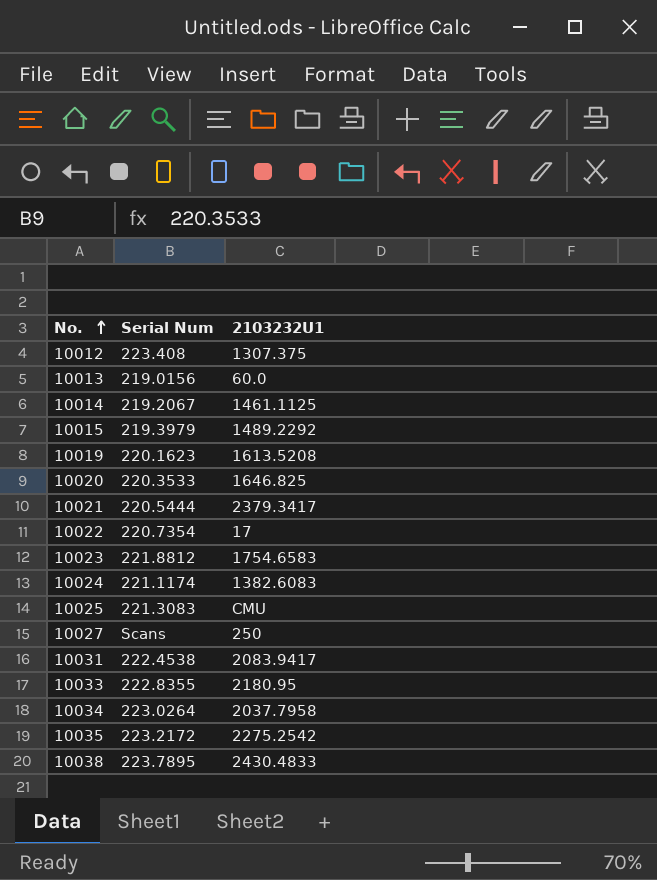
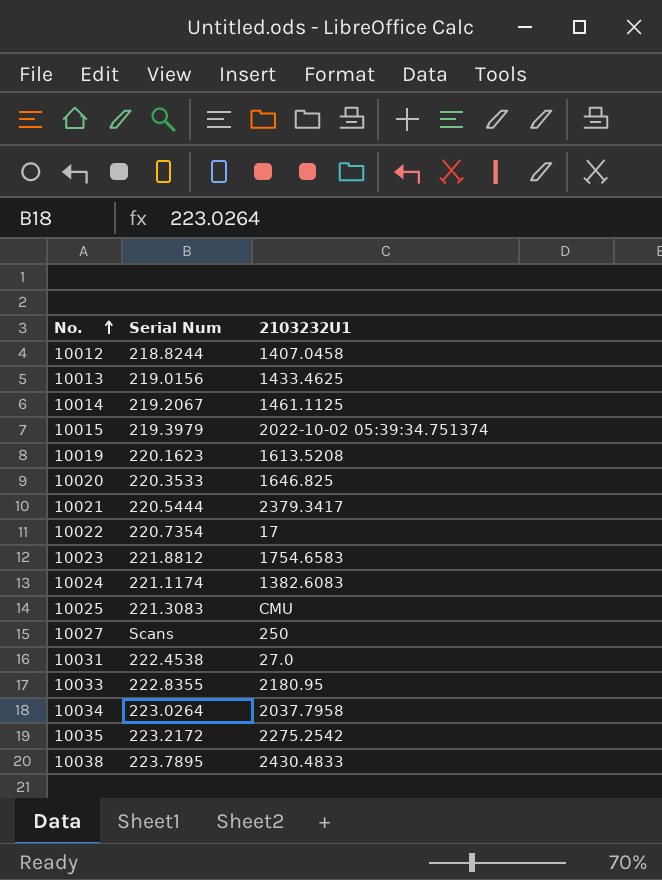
10012 | Serial Num: 223.408 -> 218.8244
10012 | 2103232U1: 1307.375 -> 1407.0458
10013 | 2103232U1: 60.0 -> 1433.4625
10015 | 2103232U1: 1489.2292 -> 2022-10-02 05:39:34.751374
10031 | 2103232U1: 2083.9417 -> 27.0

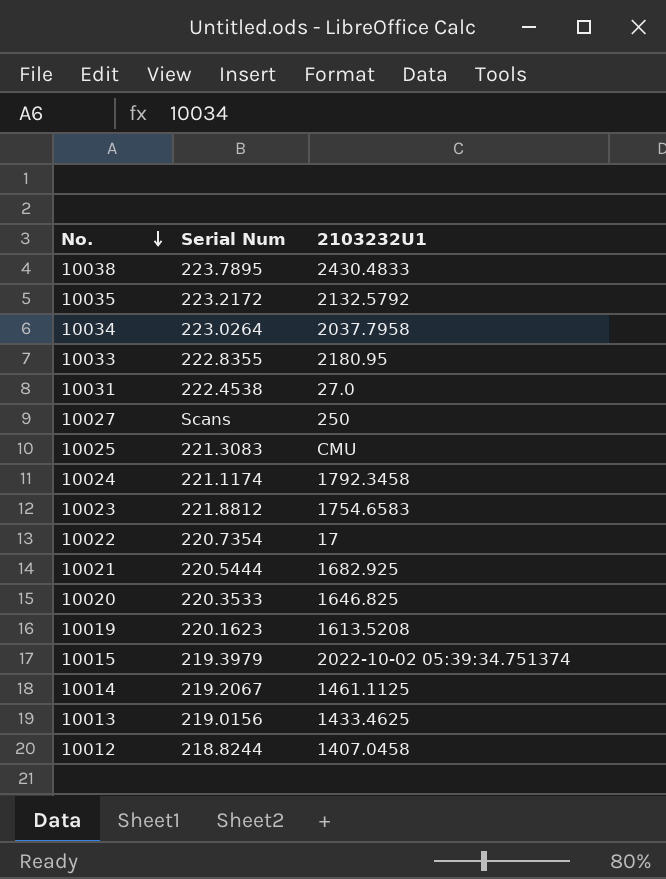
row order: No. ascending -> No. descending
10035 | 2103232U1: 2275.2542 -> 2132.5792
10024 | 2103232U1: 1382.6083 -> 1792.3458
10021 | 2103232U1: 2379.3417 -> 1682.925

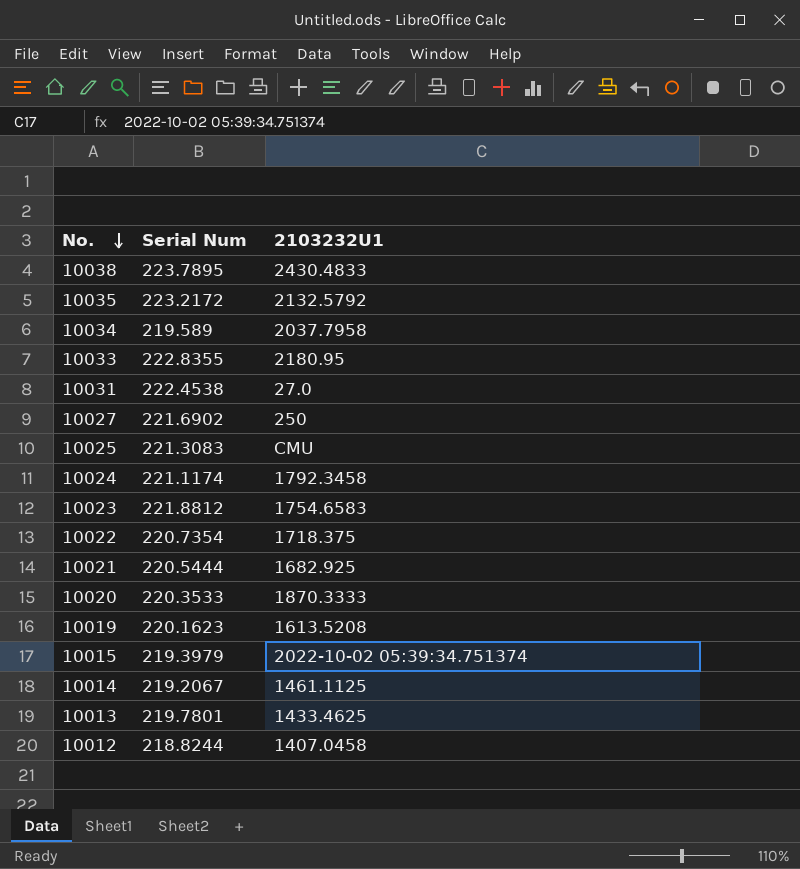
10034 | Serial Num: 223.0264 -> 219.589
10027 | Serial Num: Scans -> 221.6902
10022 | 2103232U1: 17 -> 1718.375
10020 | 2103232U1: 1646.825 -> 1870.3333
10013 | Serial Num: 219.0156 -> 219.7801

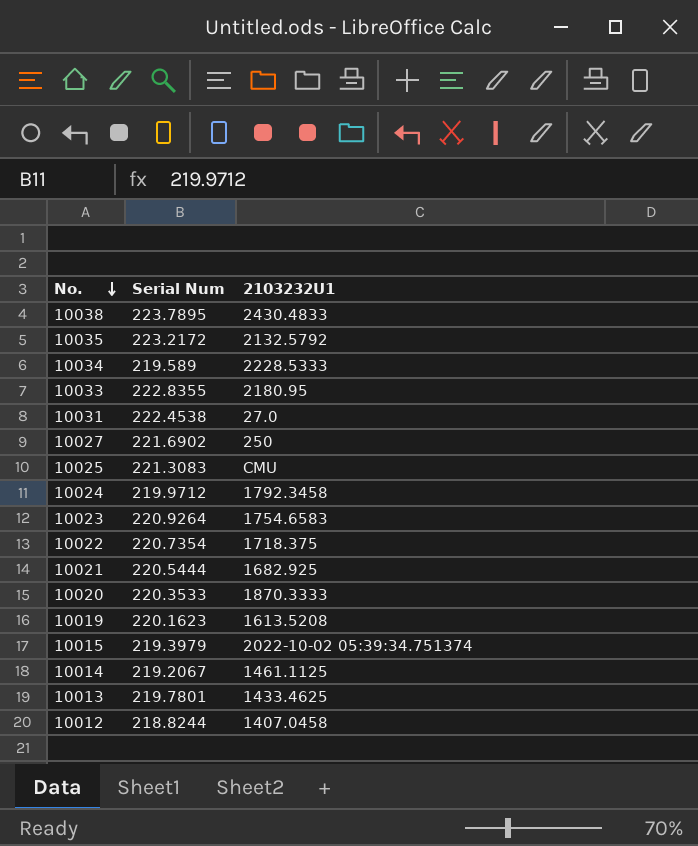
10034 | 2103232U1: 2037.7958 -> 2228.5333
10024 | Serial Num: 221.1174 -> 219.9712
10023 | Serial Num: 221.8812 -> 220.9264

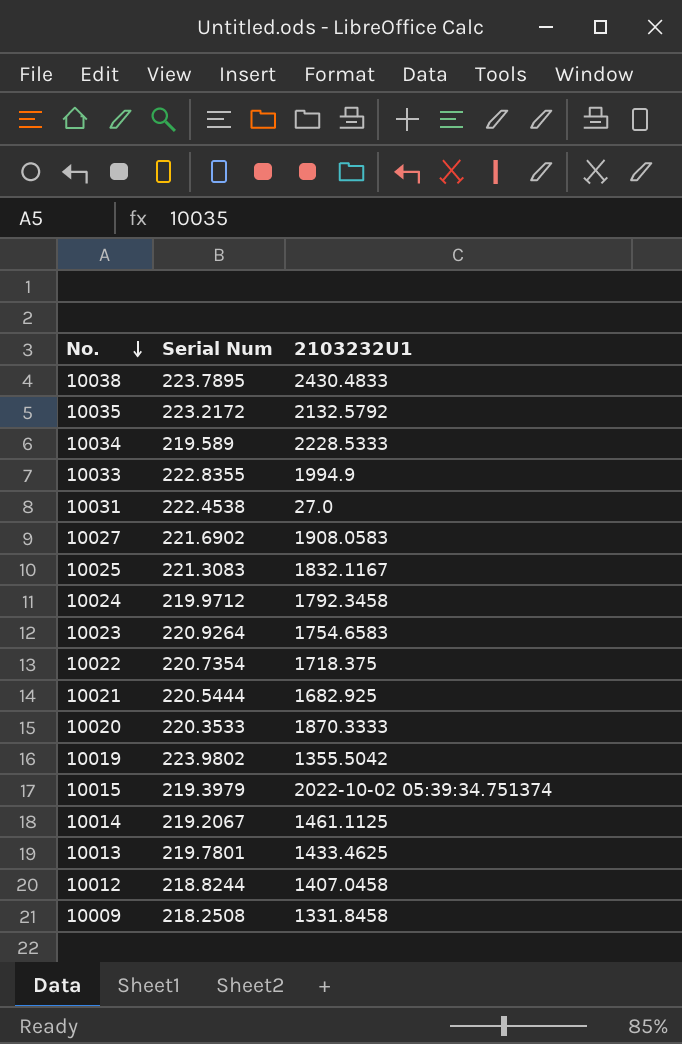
10033 | 2103232U1: 2180.95 -> 1994.9
10027 | 2103232U1: 250 -> 1908.0583
10025 | 2103232U1: CMU -> 1832.1167
10019 | Serial Num: 220.1623 -> 223.9802
10019 | 2103232U1: 1613.5208 -> 1355.5042
row 10009: none -> 218.2508 | 1331.8458

